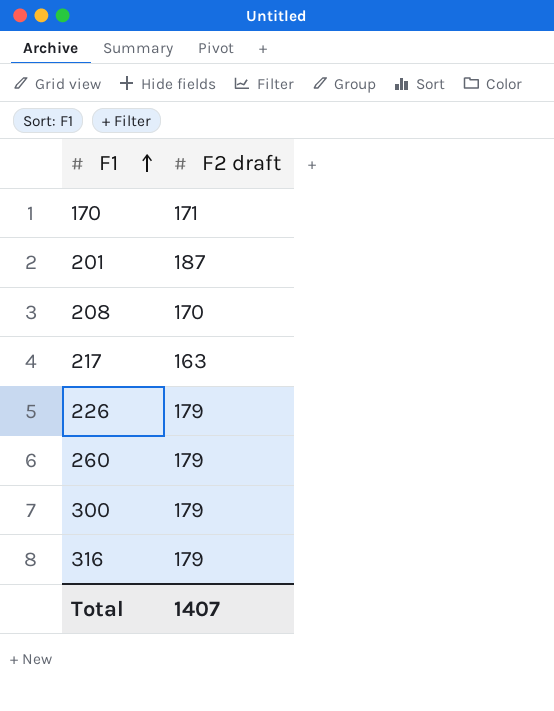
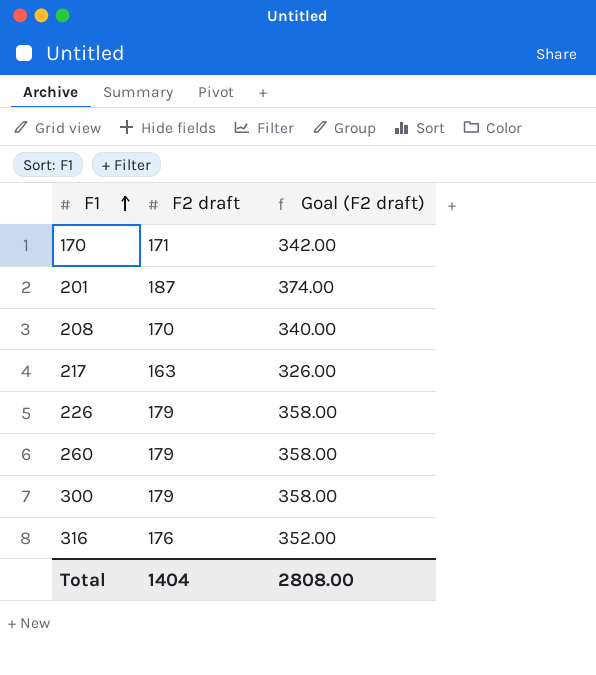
column Goal (F2 draft) | formula: none -> [F2 draft] * 2
316 | F2 draft: 179 -> 176
Total | F2 draft: 1407 -> 1404

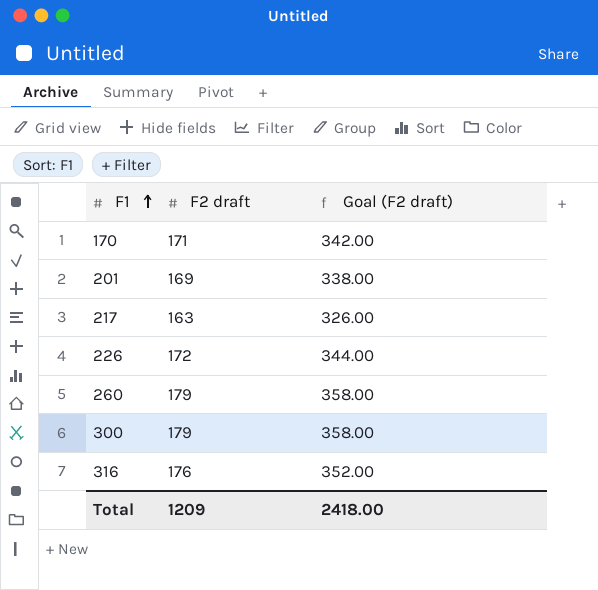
row 208: 170 | 340.00 -> none
201 | F2 draft: 187 -> 169
201 | Goal (F2 draft): 374.00 -> 338.00
226 | F2 draft: 179 -> 172
226 | Goal (F2 draft): 358.00 -> 344.00
Total | F2 draft: 1404 -> 1209
Total | Goal (F2 draft): 2808.00 -> 2418.00

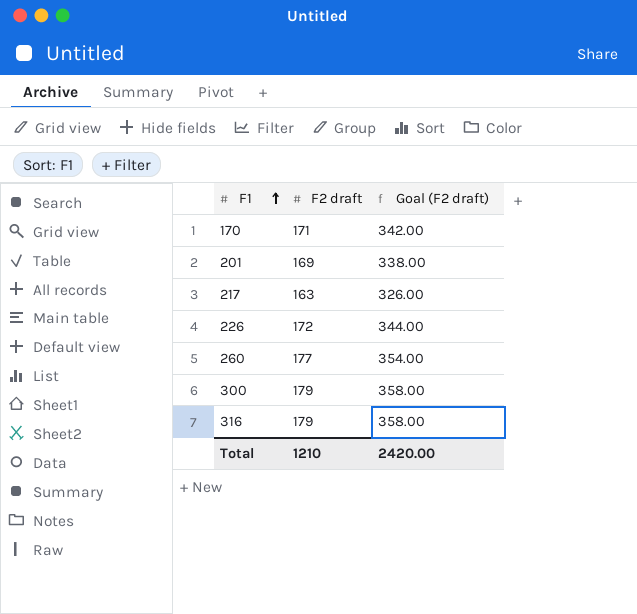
260 | F2 draft: 179 -> 177
260 | Goal (F2 draft): 358.00 -> 354.00
316 | F2 draft: 176 -> 179
316 | Goal (F2 draft): 352.00 -> 358.00
Total | F2 draft: 1209 -> 1210
Total | Goal (F2 draft): 2418.00 -> 2420.00

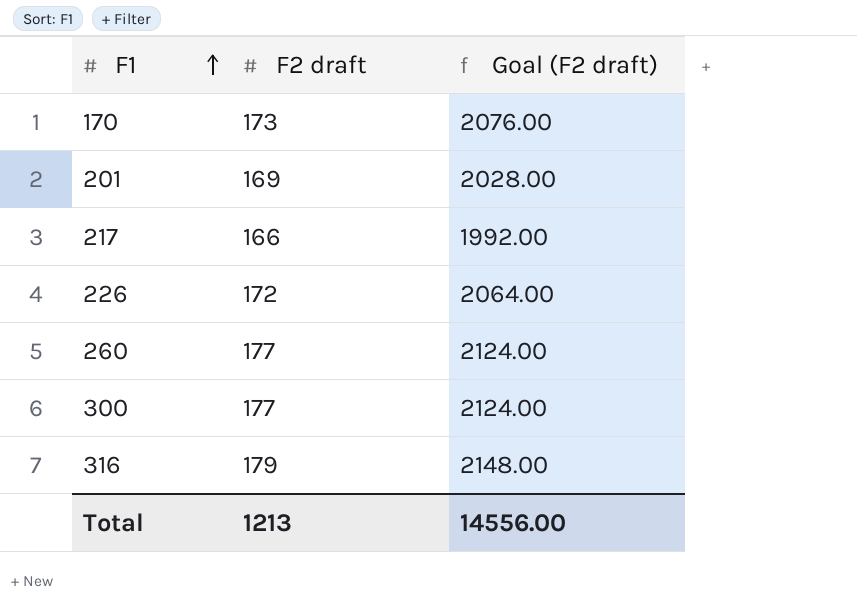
column Goal (F2 draft) | formula: [F2 draft] * 2 -> [F2 draft] * 12
170 | F2 draft: 171 -> 173
217 | F2 draft: 163 -> 166
300 | F2 draft: 179 -> 177
Total | F2 draft: 1210 -> 1213
Total | Goal (F2 draft): 2420.00 -> 14556.00

